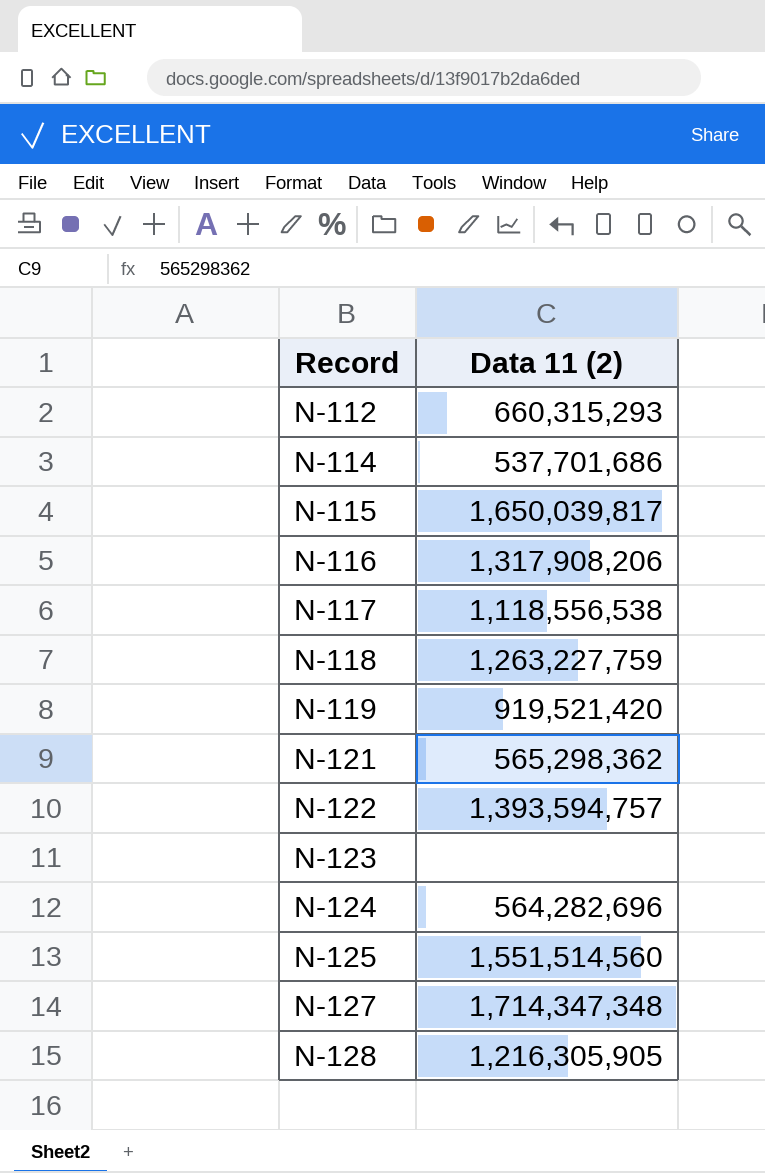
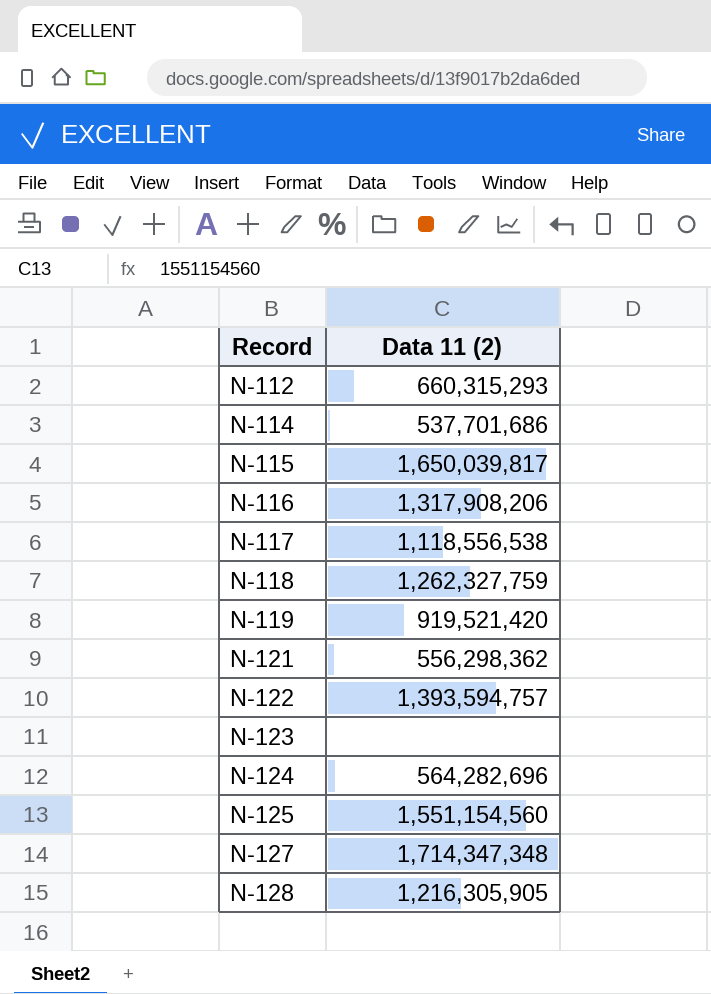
N-118 | Data 11 (2): 1,263,227,759 -> 1,262,327,759
N-121 | Data 11 (2): 565,298,362 -> 556,298,362
N-125 | Data 11 (2): 1,551,514,560 -> 1,551,154,560

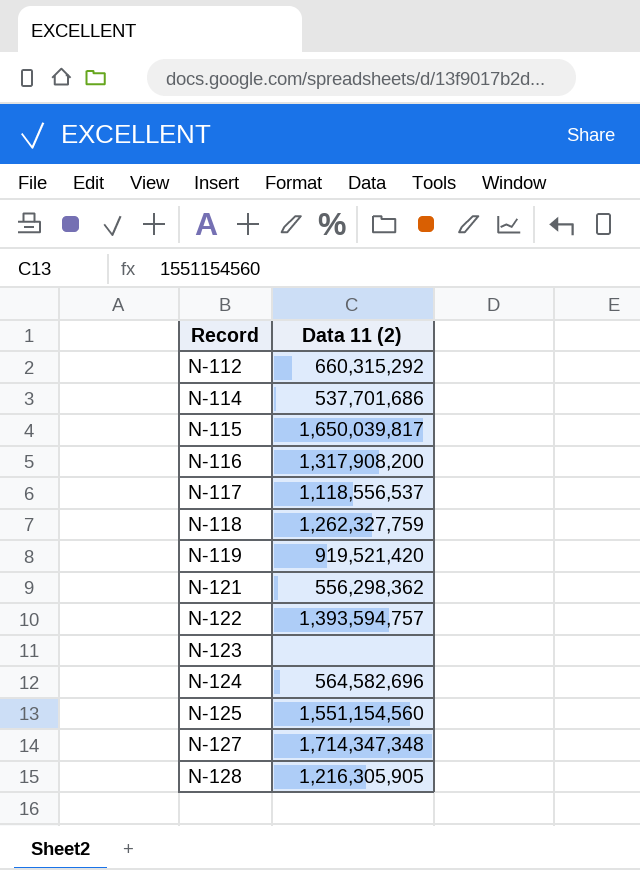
N-112 | Data 11 (2): 660,315,293 -> 660,315,292
N-116 | Data 11 (2): 1,317,908,206 -> 1,317,908,200
N-117 | Data 11 (2): 1,118,556,538 -> 1,118,556,537
N-124 | Data 11 (2): 564,282,696 -> 564,582,696

